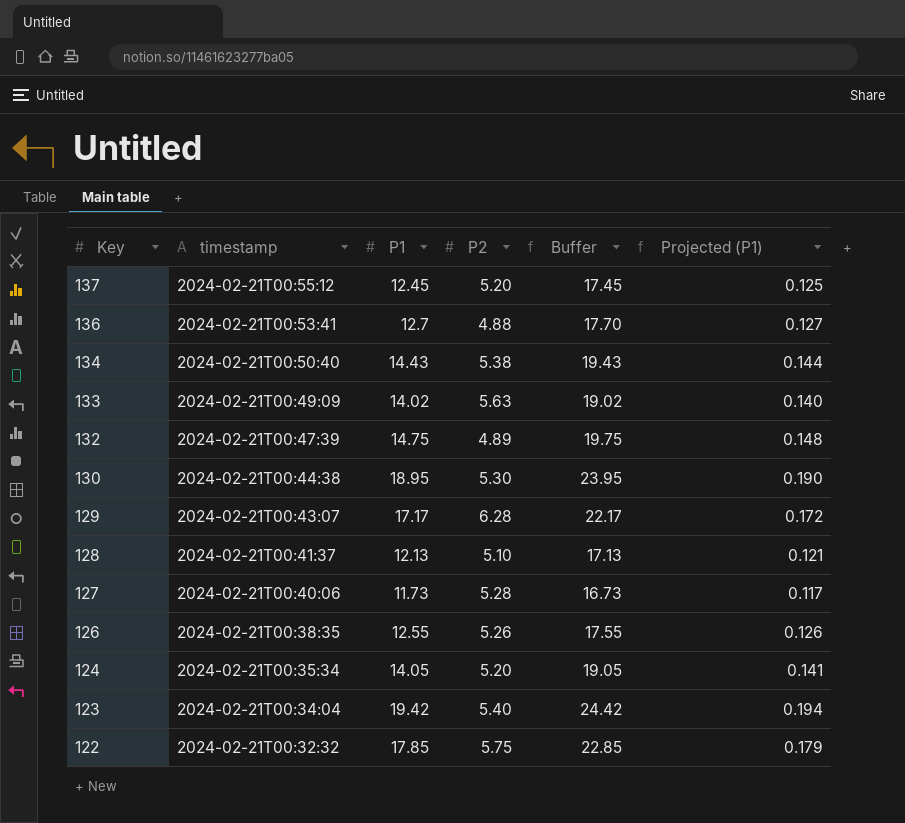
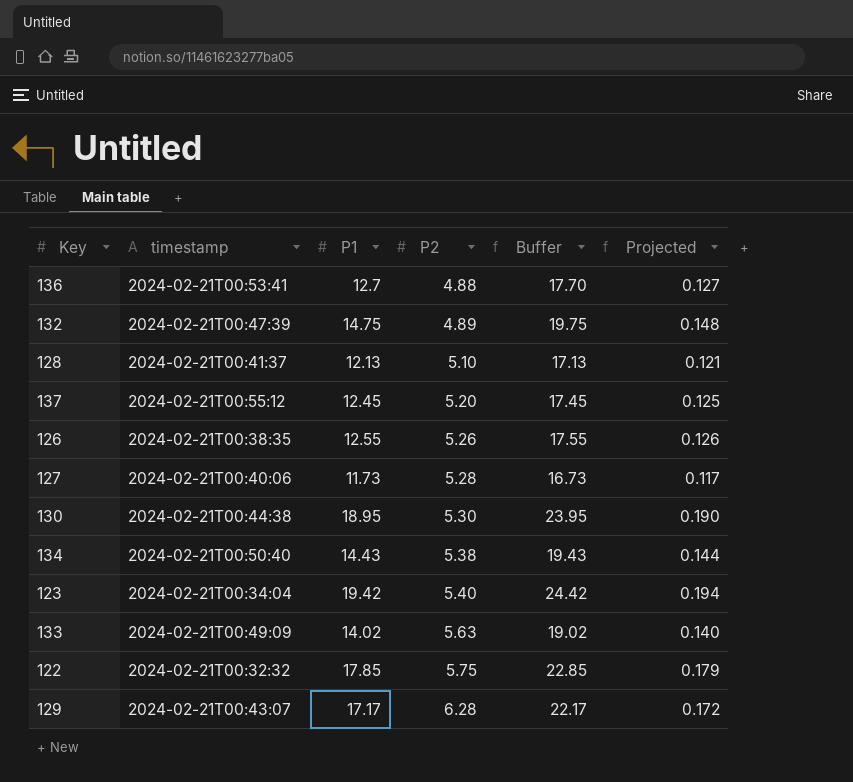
row order: Key descending -> P2 ascending
column name: Projected (P1) -> Projected
row 124: 2024-02-21T00:35:34 | 14.05 | 5.20 | 19.05 | 0.141 -> none

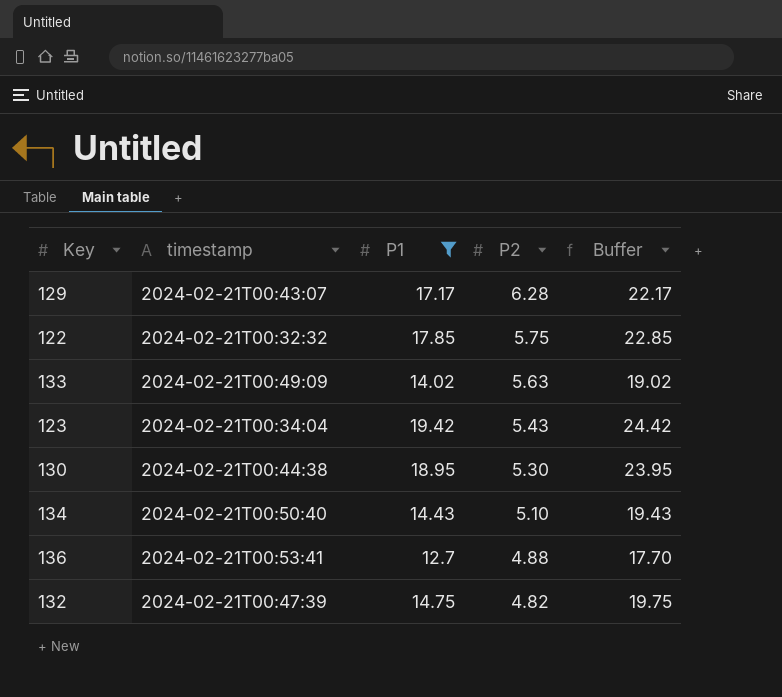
filter: none -> P1 >= 12.7
row order: P2 ascending -> P2 descending
column Projected | formula: [P1] * 0.01 -> none
123 | P2: 5.40 -> 5.43
134 | P2: 5.38 -> 5.10
132 | P2: 4.89 -> 4.82

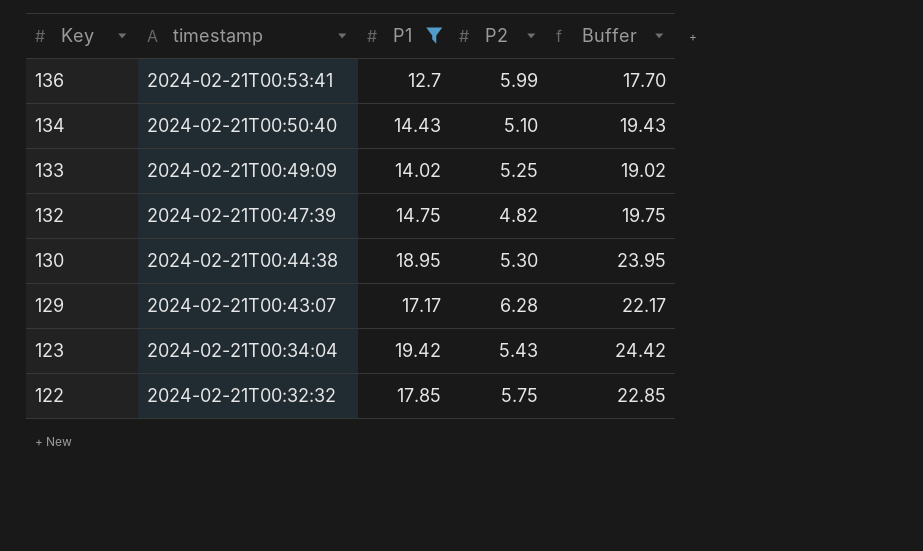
row order: P2 descending -> Key descending
136 | P2: 4.88 -> 5.99
133 | P2: 5.63 -> 5.25

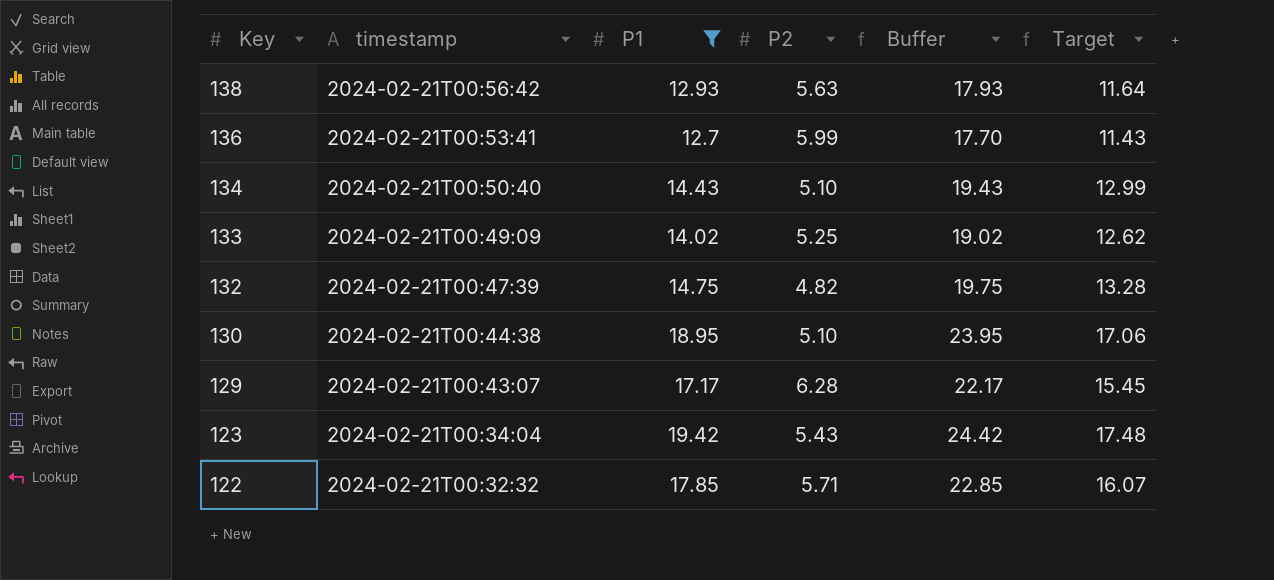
column Target | formula: none -> [P1] * 0.9
row 138: none -> 2024-02-21T00:56:42 | 12.93 | 5.63 | 17.93 | 11.64
130 | P2: 5.30 -> 5.10
122 | P2: 5.75 -> 5.71

